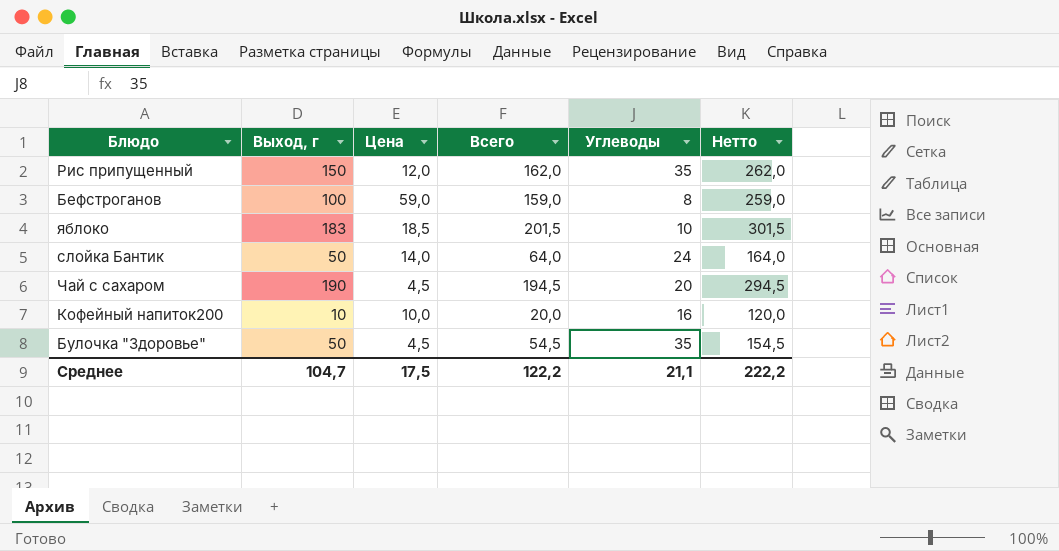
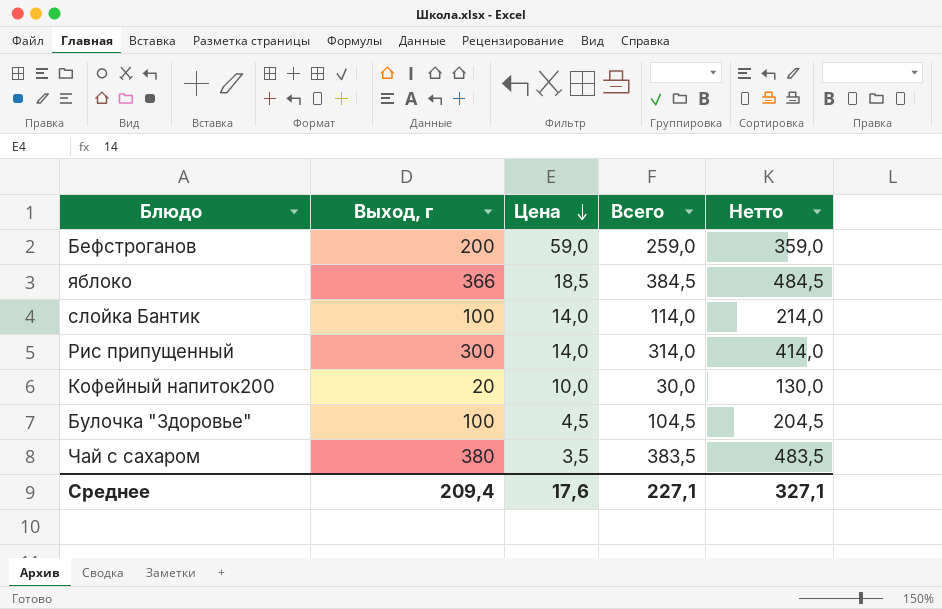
row order: none -> Цена descending
column Углеводы | position: 5 -> none
Бефстроганов | Выход, г: 100 -> 200
Бефстроганов | Всего: 159,0 -> 259,0
Бефстроганов | Нетто: 259,0 -> 359,0
яблоко | Выход, г: 183 -> 366
яблоко | Всего: 201,5 -> 384,5
яблоко | Нетто: 301,5 -> 484,5
слойка Бантик | Выход, г: 50 -> 100
слойка Бантик | Всего: 64,0 -> 114,0
слойка Бантик | Нетто: 164,0 -> 214,0
Рис припущенный | Выход, г: 150 -> 300
Рис припущенный | Цена: 12,0 -> 14,0
Рис припущенный | Всего: 162,0 -> 314,0
Рис припущенный | Нетто: 262,0 -> 414,0
Кофейный напиток200 | Выход, г: 10 -> 20
Кофейный напиток200 | Всего: 20,0 -> 30,0
Кофейный напиток200 | Нетто: 120,0 -> 130,0
Булочка "Здоровье" | Выход, г: 50 -> 100
Булочка "Здоровье" | Всего: 54,5 -> 104,5
Булочка "Здоровье" | Нетто: 154,5 -> 204,5
Чай с сахаром | Выход, г: 190 -> 380
Чай с сахаром | Цена: 4,5 -> 3,5
Чай с сахаром | Всего: 194,5 -> 383,5
Чай с сахаром | Нетто: 294,5 -> 483,5
Среднее | Выход, г: 104,7 -> 209,4
Среднее | Цена: 17,5 -> 17,6
Среднее | Всего: 122,2 -> 227,1
Среднее | Нетто: 222,2 -> 327,1

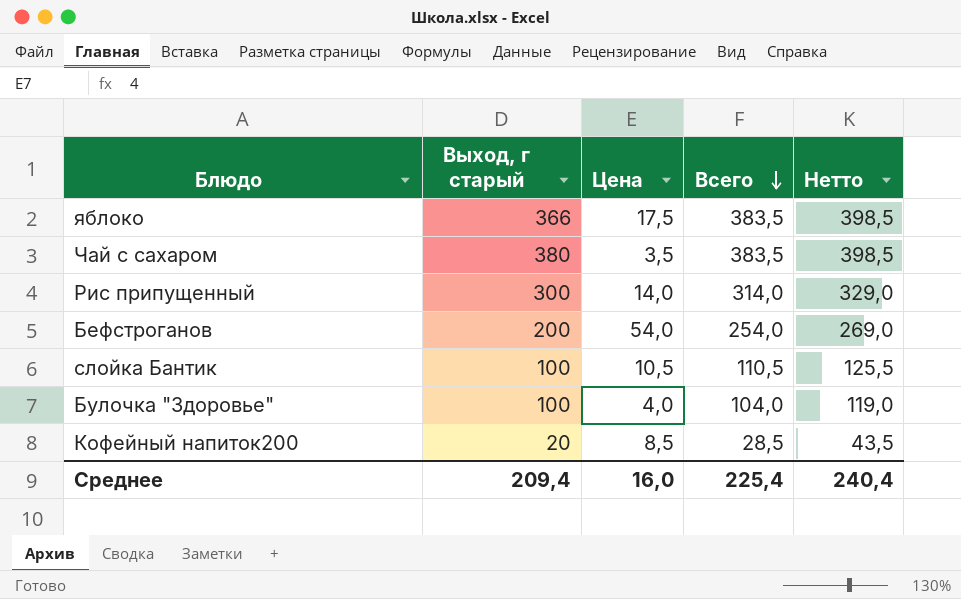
row order: Цена descending -> Всего descending
column name: Выход, г -> Выход, г старый
column Нетто | formula: [Всего] + 100 -> [Всего] + 15
яблоко | Цена: 18,5 -> 17,5
яблоко | Всего: 384,5 -> 383,5
Бефстроганов | Цена: 59,0 -> 54,0
Бефстроганов | Всего: 259,0 -> 254,0
слойка Бантик | Цена: 14,0 -> 10,5
слойка Бантик | Всего: 114,0 -> 110,5
Булочка "Здоровье" | Цена: 4,5 -> 4,0
Булочка "Здоровье" | Всего: 104,5 -> 104,0
Кофейный напиток200 | Цена: 10,0 -> 8,5
Кофейный напиток200 | Всего: 30,0 -> 28,5
Среднее | Цена: 17,6 -> 16,0
Среднее | Всего: 227,1 -> 225,4
Среднее | Нетто: 327,1 -> 240,4

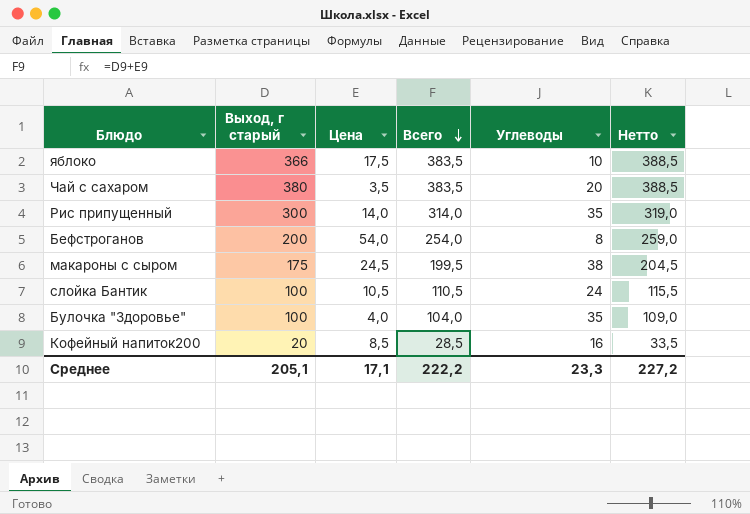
column Углеводы | position: none -> 5
column Нетто | formula: [Всего] + 15 -> [Всего] + 5
row макароны с сыром: none -> 175 | 24,5 | 199,5 | 38 | 204,5
Среднее | Выход, г старый: 209,4 -> 205,1
Среднее | Цена: 16,0 -> 17,1
Среднее | Всего: 225,4 -> 222,2
Среднее | Нетто: 240,4 -> 227,2

